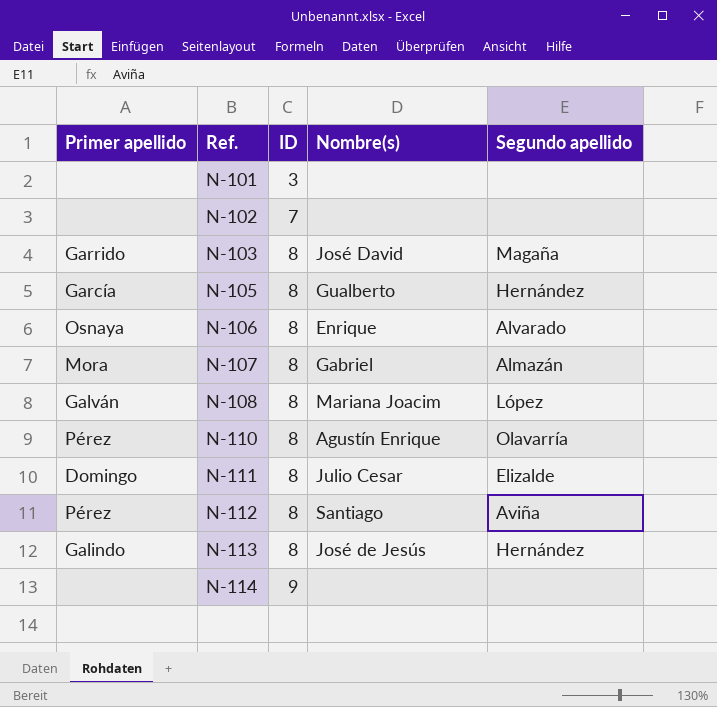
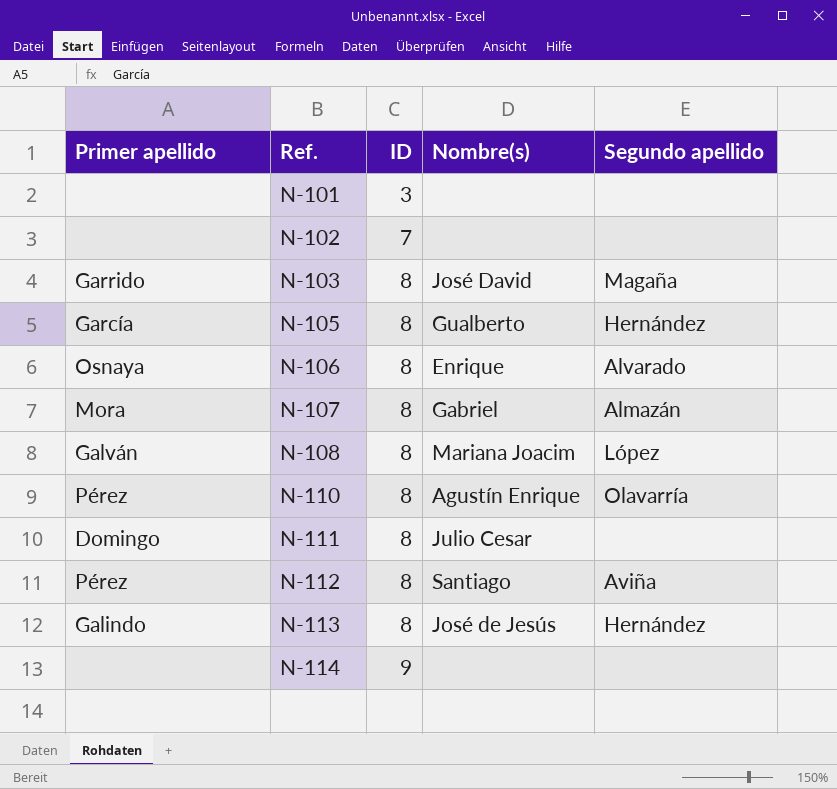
N-111 | Segundo apellido: Elizalde -> none

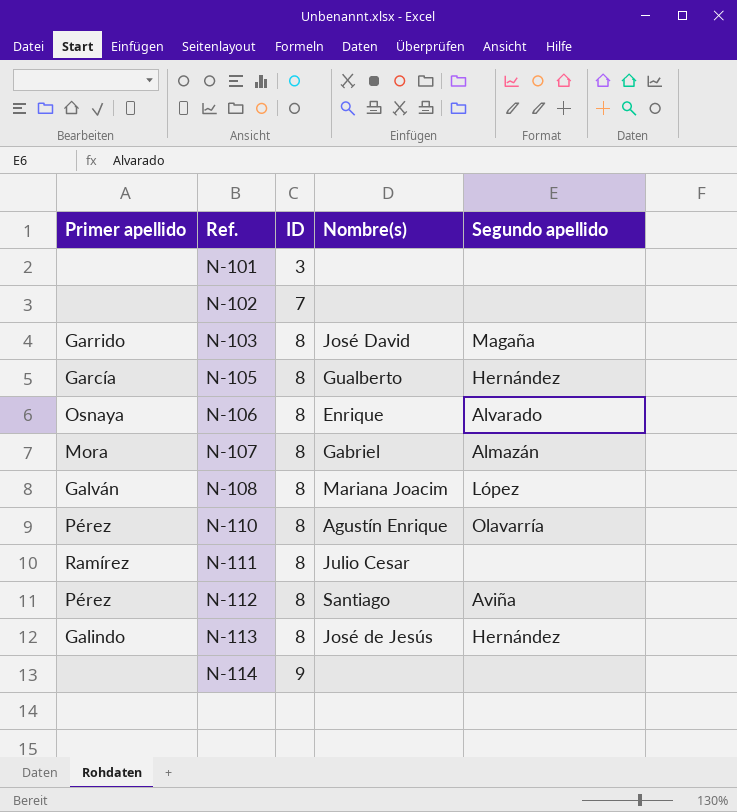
N-111 | Primer apellido: Domingo -> Ramírez

